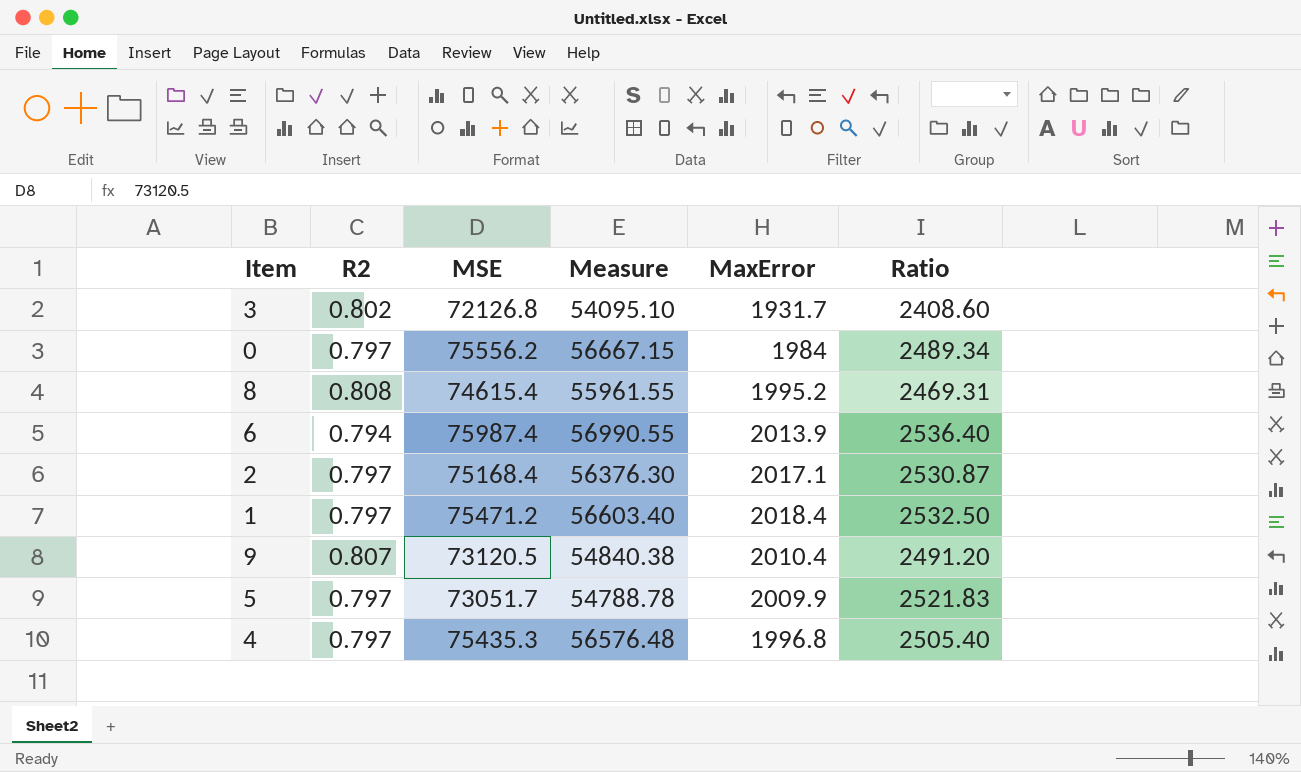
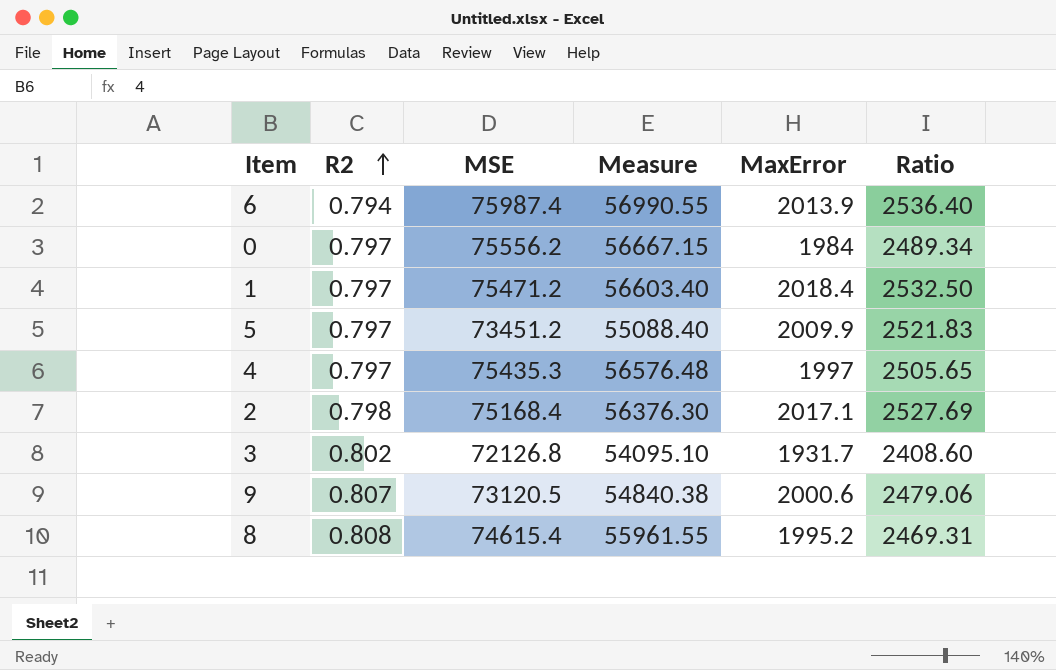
row order: none -> R2 ascending
5 | MSE: 73051.7 -> 73451.2
5 | Measure: 54788.78 -> 55088.40
4 | MaxError: 1996.8 -> 1997
4 | Ratio: 2505.40 -> 2505.65
2 | R2: 0.797 -> 0.798
2 | Ratio: 2530.87 -> 2527.69
9 | MaxError: 2010.4 -> 2000.6
9 | Ratio: 2491.20 -> 2479.06

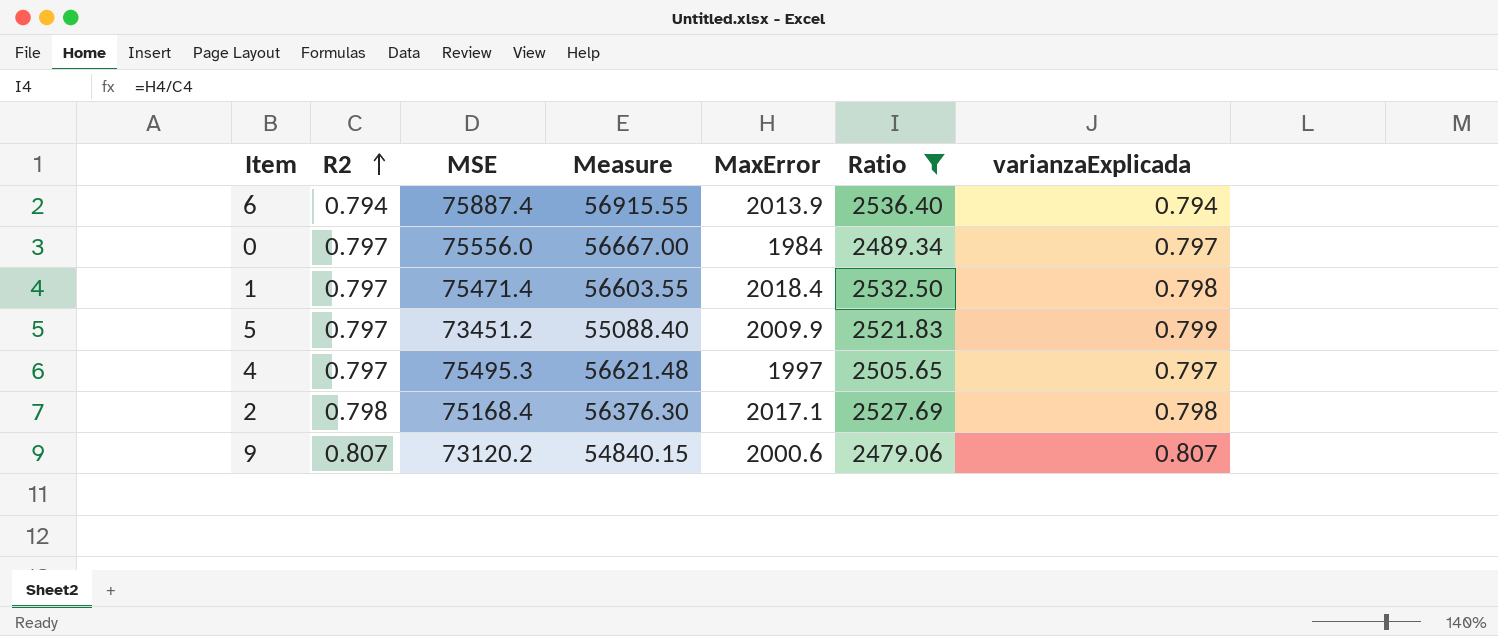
filter: none -> Ratio >= 2479.06
column varianzaExplicada | position: none -> 7
6 | MSE: 75987.4 -> 75887.4
6 | Measure: 56990.55 -> 56915.55
0 | MSE: 75556.2 -> 75556.0
0 | Measure: 56667.15 -> 56667.00
1 | MSE: 75471.2 -> 75471.4
1 | Measure: 56603.40 -> 56603.55
4 | MSE: 75435.3 -> 75495.3
4 | Measure: 56576.48 -> 56621.48
9 | MSE: 73120.5 -> 73120.2
9 | Measure: 54840.38 -> 54840.15

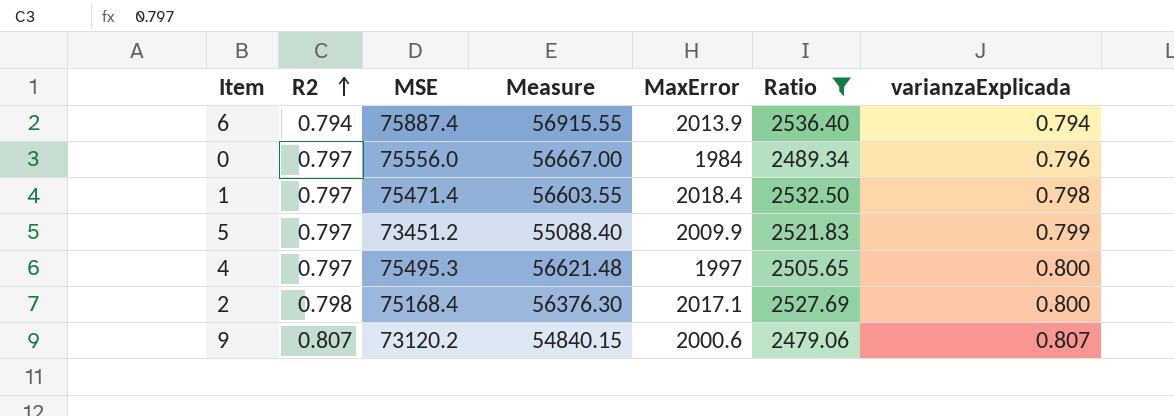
0 | varianzaExplicada: 0.797 -> 0.796
4 | varianzaExplicada: 0.797 -> 0.800
2 | varianzaExplicada: 0.798 -> 0.800

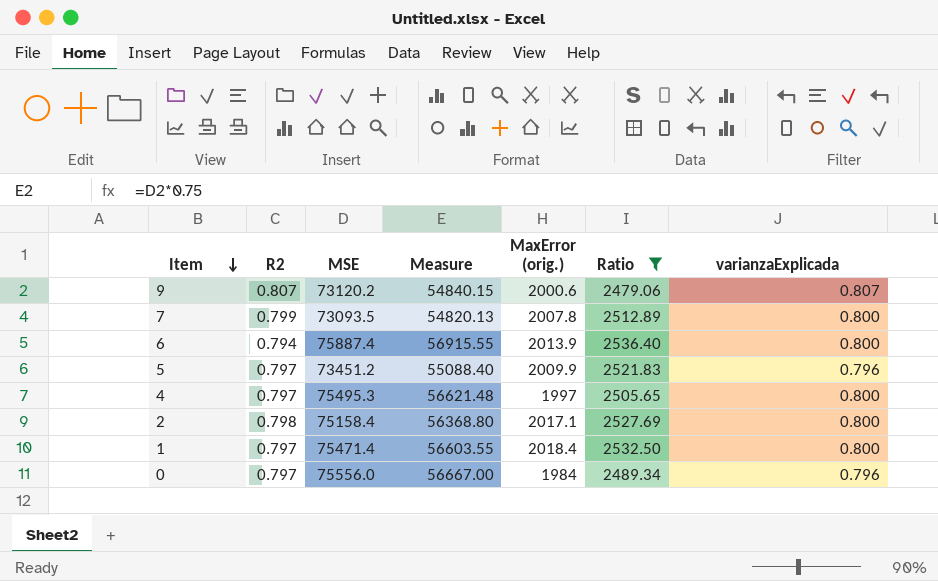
row order: R2 ascending -> Item descending
column name: MaxError -> MaxError (orig.)
row 7: none -> 0.799 | 73093.5 | 54820.13 | 2007.8 | 2512.89 | 0.800
6 | varianzaExplicada: 0.794 -> 0.800
5 | varianzaExplicada: 0.799 -> 0.796
2 | MSE: 75168.4 -> 75158.4
2 | Measure: 56376.30 -> 56368.80
1 | varianzaExplicada: 0.798 -> 0.800

